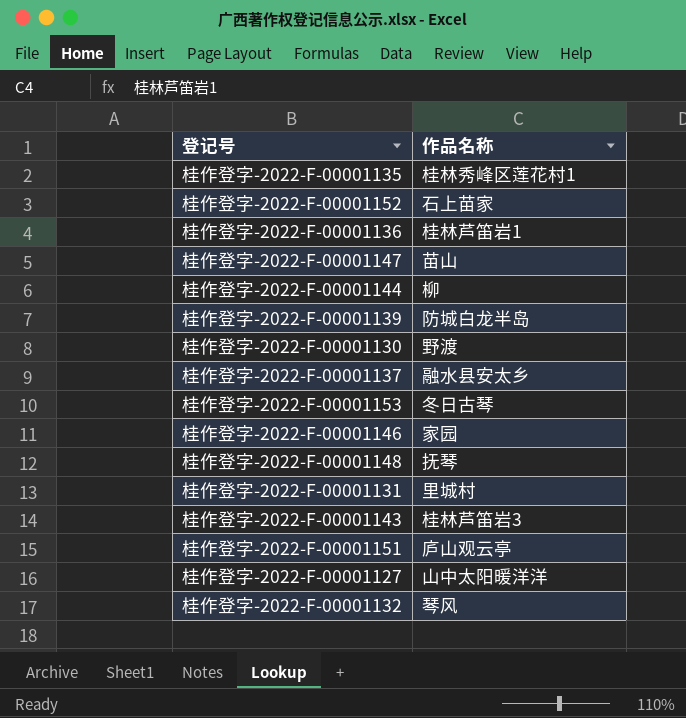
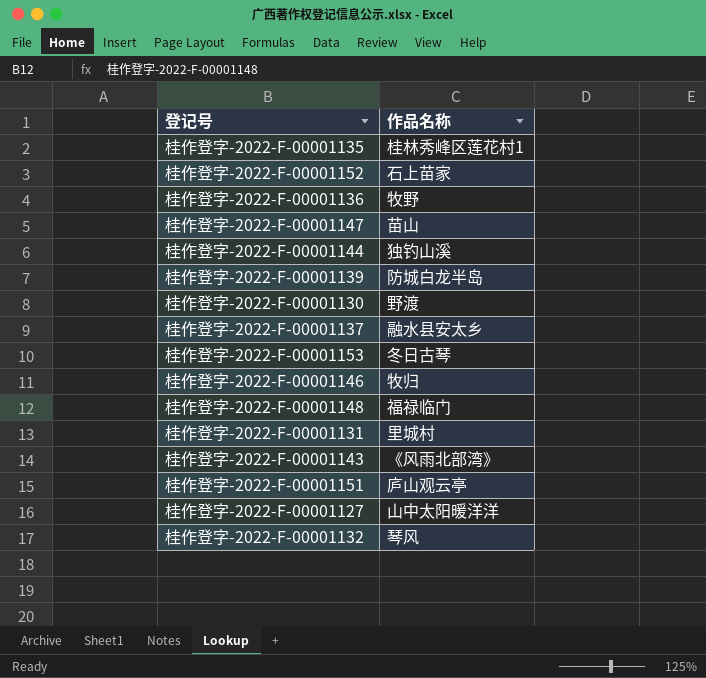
桂作登字-2022-F-00001136 | 作品名称: 桂林芦笛岩1 -> 牧野
桂作登字-2022-F-00001144 | 作品名称: 柳 -> 独钓山溪
桂作登字-2022-F-00001146 | 作品名称: 家园 -> 牧归
桂作登字-2022-F-00001148 | 作品名称: 抚琴 -> 福禄临门
桂作登字-2022-F-00001143 | 作品名称: 桂林芦笛岩3 -> 《风雨北部湾》

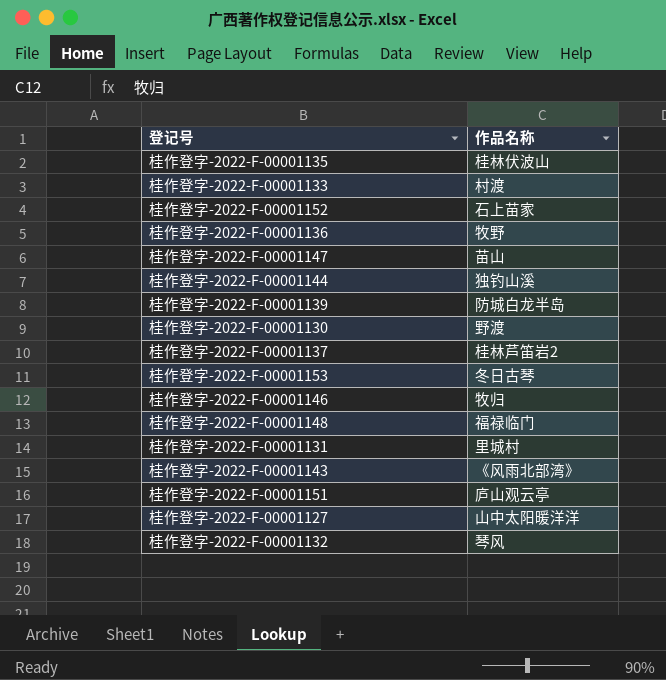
桂作登字-2022-F-00001135 | 作品名称: 桂林秀峰区莲花村1 -> 桂林伏波山
row 桂作登字-2022-F-00001133: none -> 村渡
桂作登字-2022-F-00001137 | 作品名称: 融水县安太乡 -> 桂林芦笛岩2

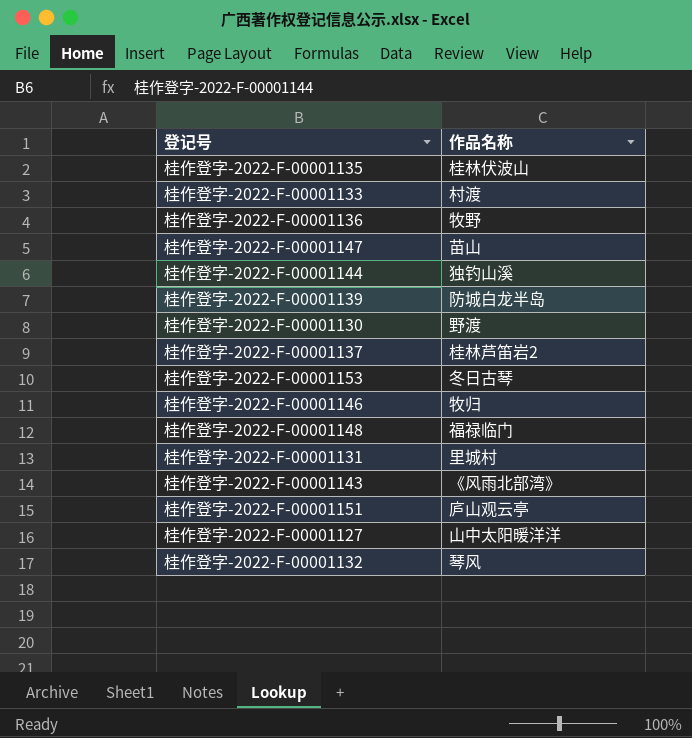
row 桂作登字-2022-F-00001152: 石上苗家 -> none

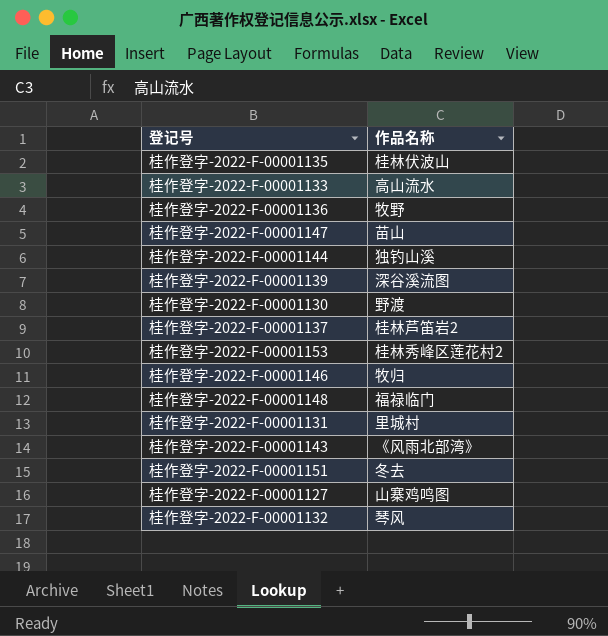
桂作登字-2022-F-00001133 | 作品名称: 村渡 -> 高山流水
桂作登字-2022-F-00001139 | 作品名称: 防城白龙半岛 -> 深谷溪流图
桂作登字-2022-F-00001153 | 作品名称: 冬日古琴 -> 桂林秀峰区莲花村2
桂作登字-2022-F-00001151 | 作品名称: 庐山观云亭 -> 冬去
桂作登字-2022-F-00001127 | 作品名称: 山中太阳暖洋洋 -> 山寨鸡鸣图

